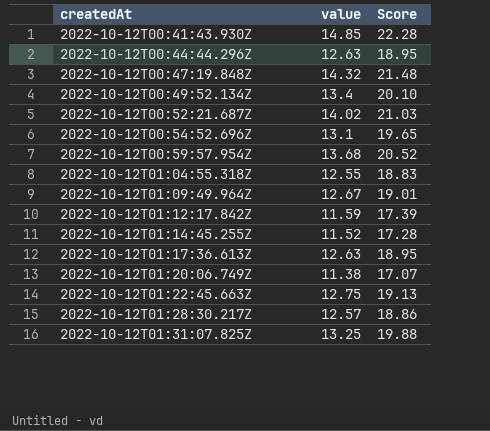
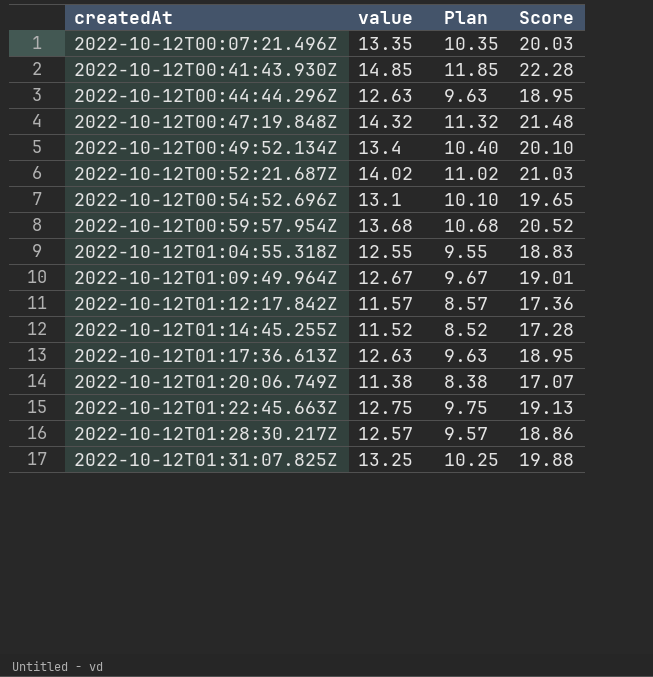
column Plan | formula: none -> [value] - 3
row 2022-10-12T00:07:21.496Z: none -> 13.35 | 10.35 | 20.03
2022-10-12T01:12:17.842Z | value: 11.59 -> 11.57
2022-10-12T01:12:17.842Z | Score: 17.39 -> 17.36

